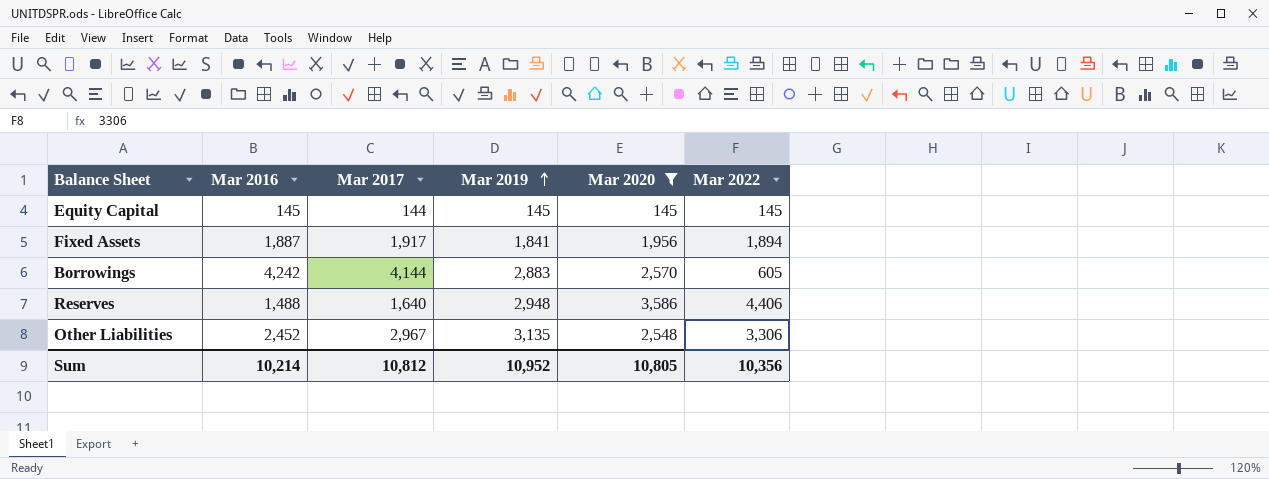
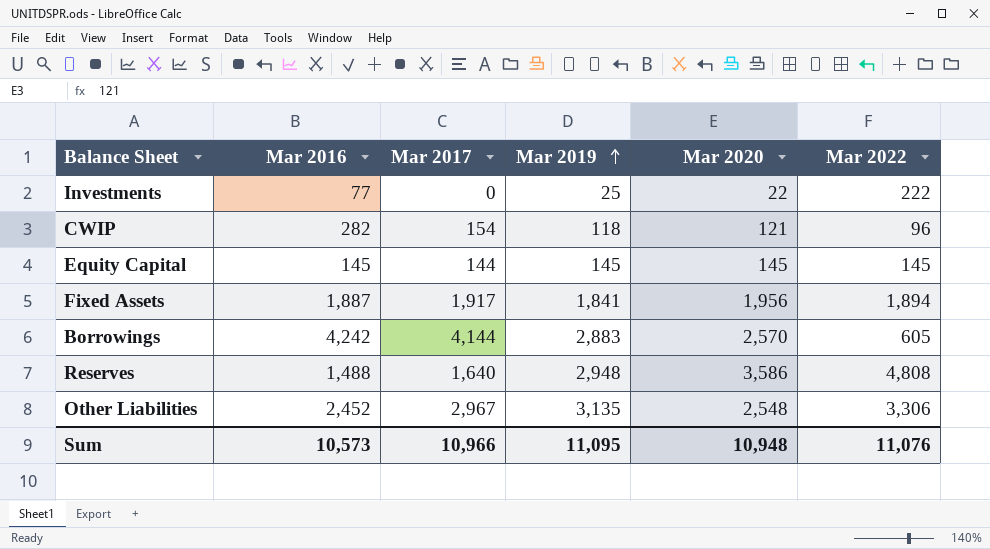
filter: Mar 2020 >= 145 -> none
Reserves | Mar 2022: 4,406 -> 4,808
Sum | Mar 2016: 10,214 -> 10,573
Sum | Mar 2017: 10,812 -> 10,966
Sum | Mar 2019: 10,952 -> 11,095
Sum | Mar 2020: 10,805 -> 10,948
Sum | Mar 2022: 10,356 -> 11,076

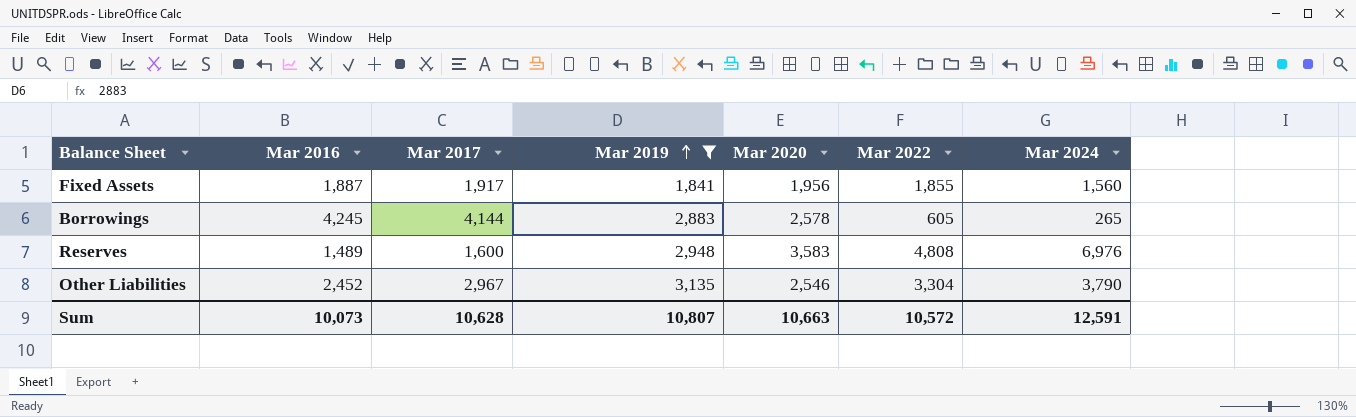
filter: none -> Mar 2019 >= 1,841
column Mar 2024 | position: none -> 7
Fixed Assets | Mar 2022: 1,894 -> 1,855
Borrowings | Mar 2016: 4,242 -> 4,245
Borrowings | Mar 2020: 2,570 -> 2,578
Reserves | Mar 2016: 1,488 -> 1,489
Reserves | Mar 2017: 1,640 -> 1,600
Reserves | Mar 2020: 3,586 -> 3,583
Other Liabilities | Mar 2020: 2,548 -> 2,546
Other Liabilities | Mar 2022: 3,306 -> 3,304
Sum | Mar 2016: 10,573 -> 10,073
Sum | Mar 2017: 10,966 -> 10,628
Sum | Mar 2019: 11,095 -> 10,807
Sum | Mar 2020: 10,948 -> 10,663
Sum | Mar 2022: 11,076 -> 10,572

